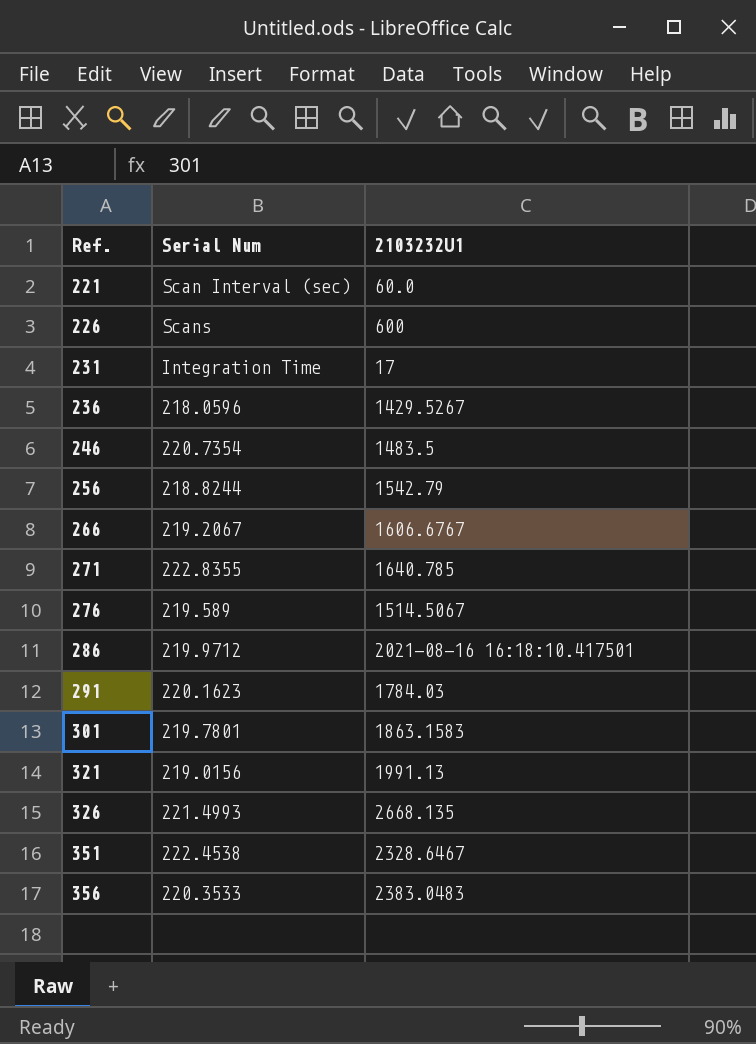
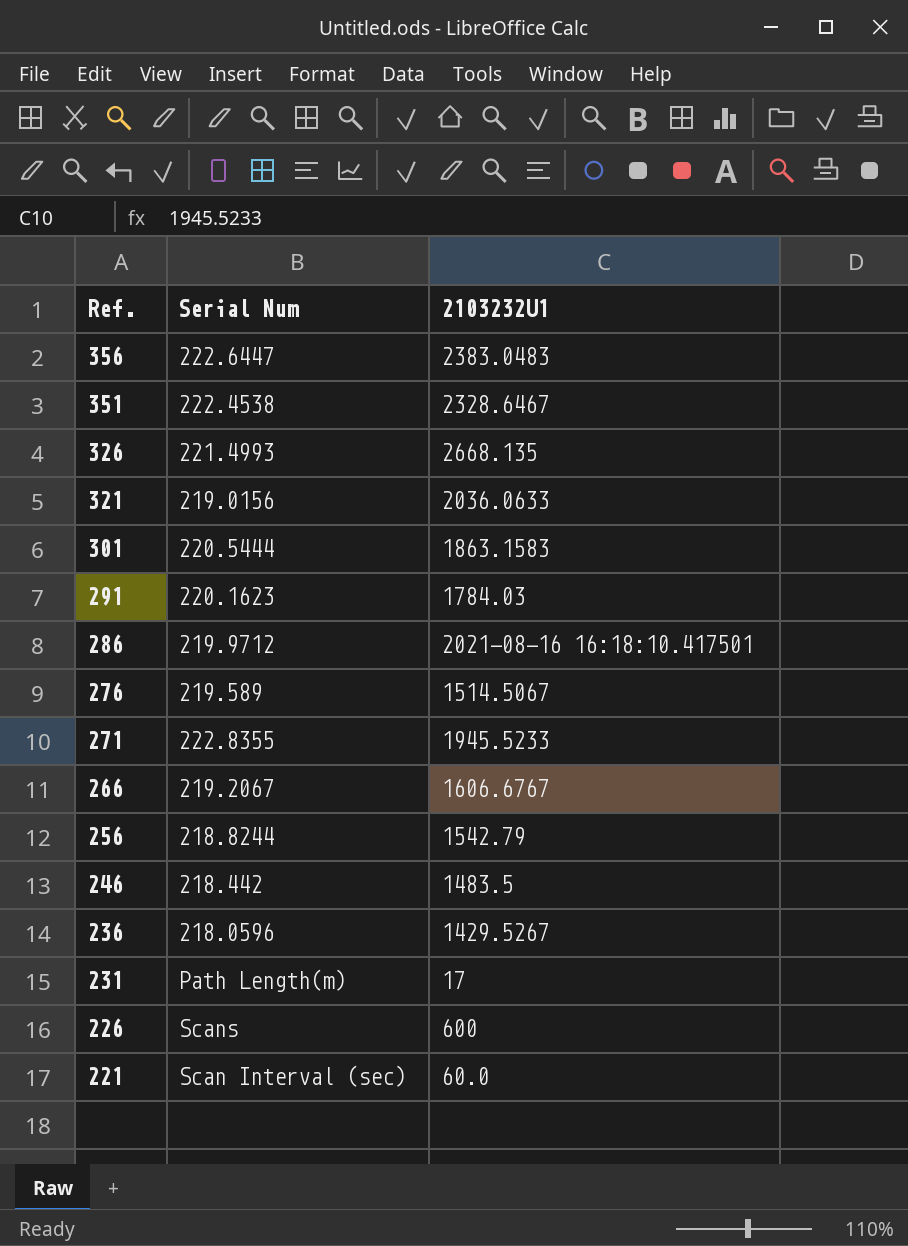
row order: Ref. ascending -> Ref. descending
356 | Serial Num: 220.3533 -> 222.6447
321 | 2103232U1: 1991.13 -> 2036.0633
301 | Serial Num: 219.7801 -> 220.5444
271 | 2103232U1: 1640.785 -> 1945.5233
246 | Serial Num: 220.7354 -> 218.442
231 | Serial Num: Integration Time -> Path Length(m)

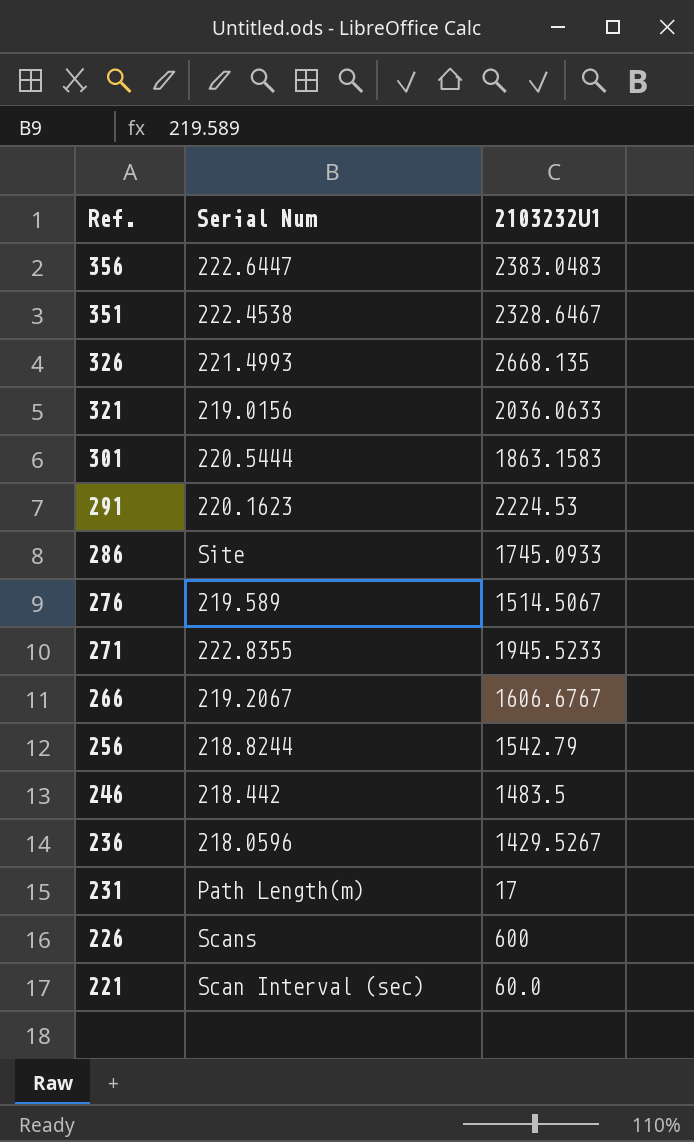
291 | 2103232U1: 1784.03 -> 2224.53
286 | Serial Num: 219.9712 -> Site
286 | 2103232U1: 2021-08-16 16:18:10.417501 -> 1745.0933

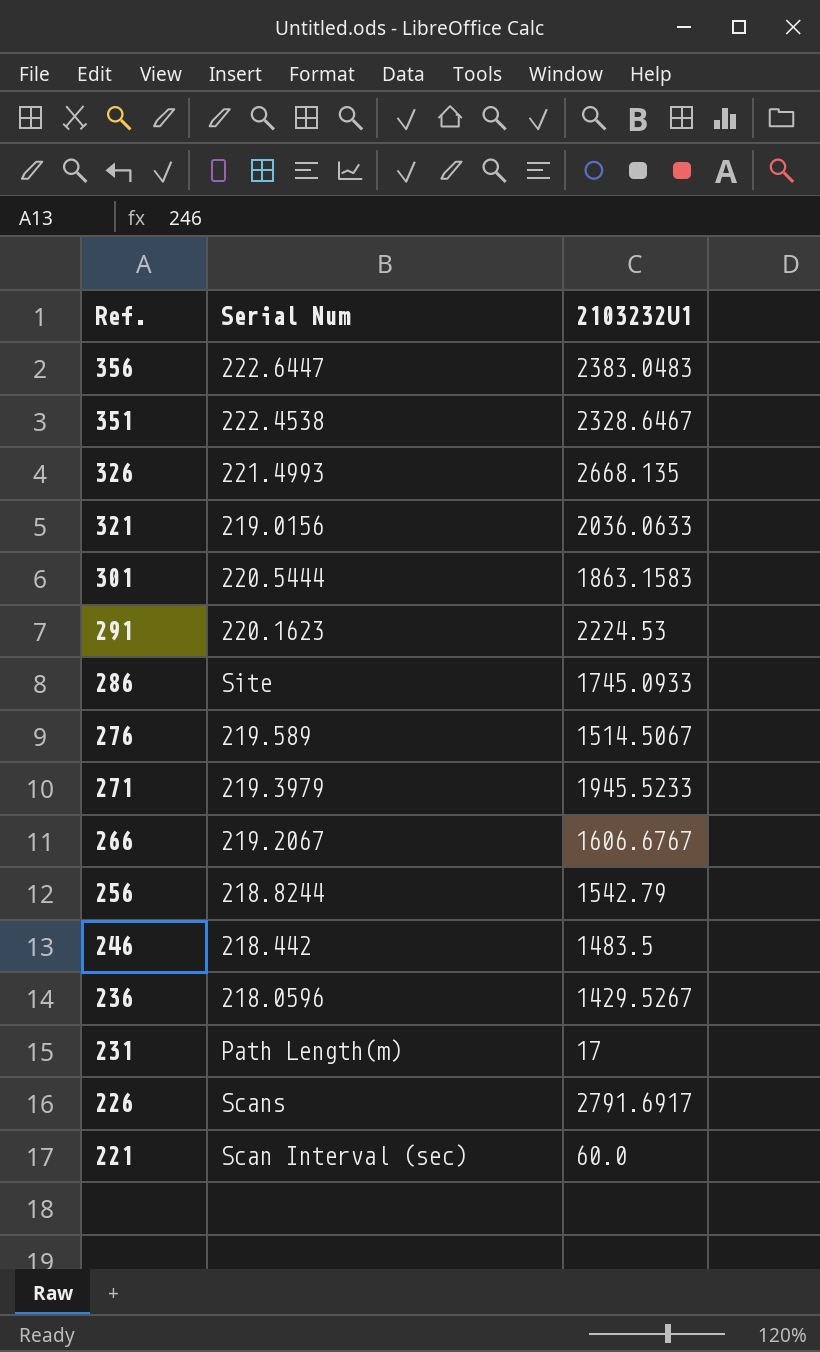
271 | Serial Num: 222.8355 -> 219.3979
226 | 2103232U1: 600 -> 2791.6917

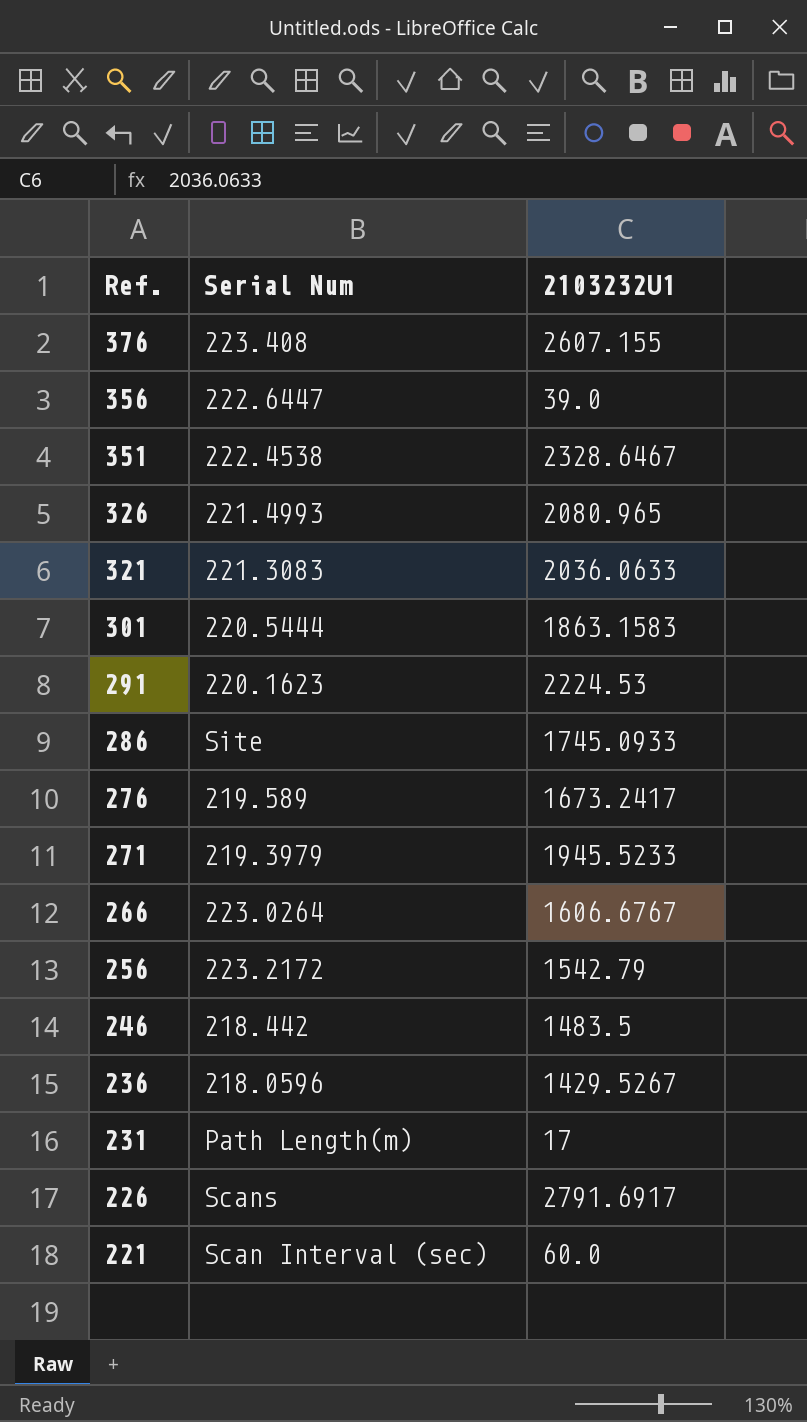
row 376: none -> 223.408 | 2607.155
356 | 2103232U1: 2383.0483 -> 39.0
326 | 2103232U1: 2668.135 -> 2080.965
321 | Serial Num: 219.0156 -> 221.3083
276 | 2103232U1: 1514.5067 -> 1673.2417
266 | Serial Num: 219.2067 -> 223.0264
256 | Serial Num: 218.8244 -> 223.2172

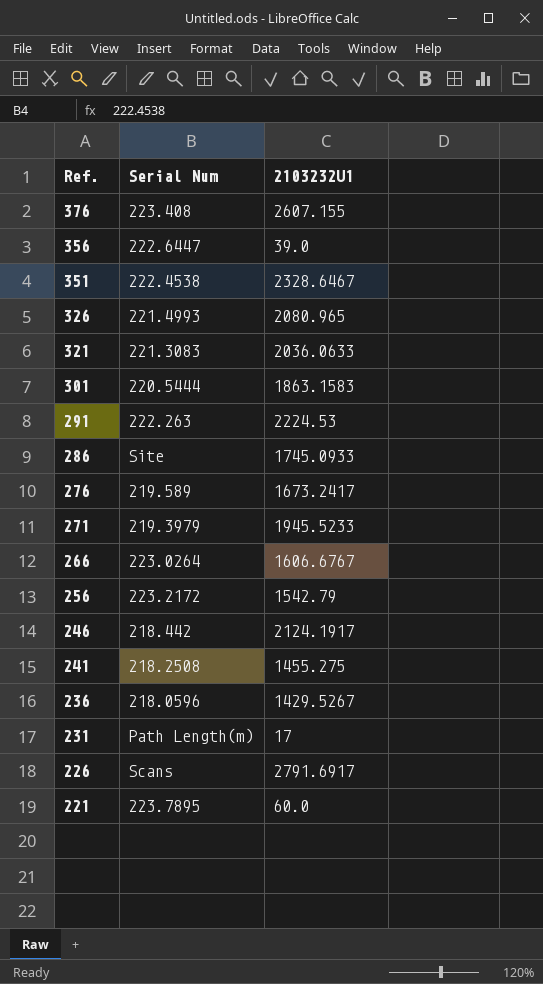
291 | Serial Num: 220.1623 -> 222.263
246 | 2103232U1: 1483.5 -> 2124.1917
row 241: none -> 218.2508 | 1455.275
221 | Serial Num: Scan Interval (sec) -> 223.7895

